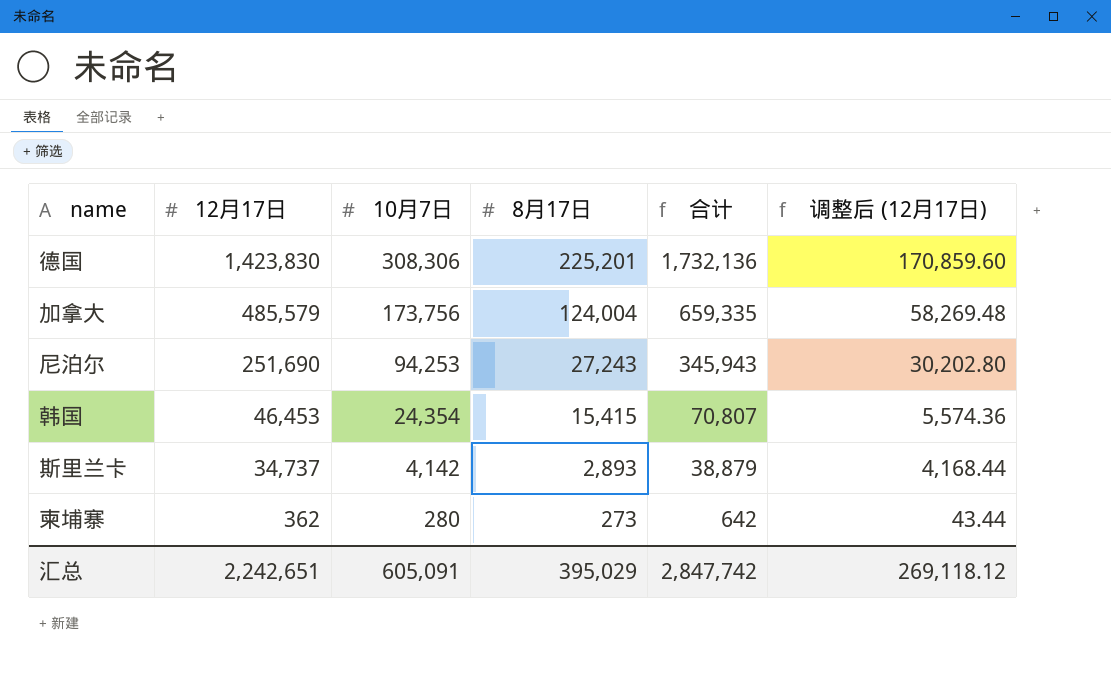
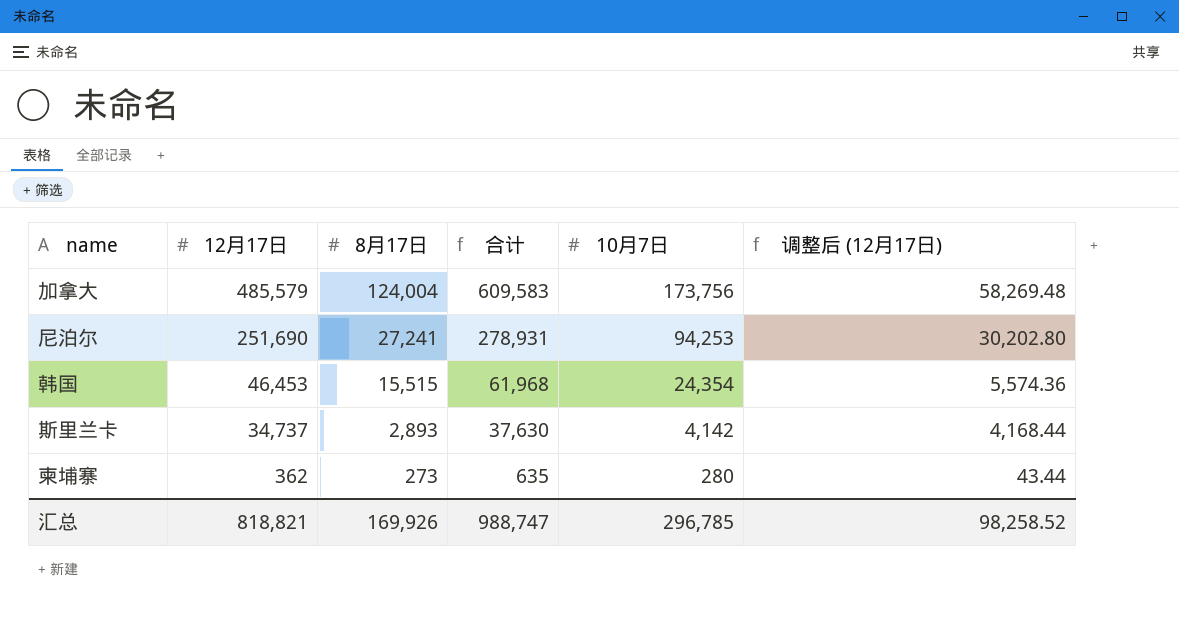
column 合计 | formula: [12月17日] + [10月7日] -> [12月17日] + [8月17日]
column 10月7日 | position: 3 -> 5
row 德国: 1,423,830 | 308,306 | 225,201 | 1,732,136 | 170,859.60 -> none
尼泊尔 | 8月17日: 27,243 -> 27,241
韩国 | 8月17日: 15,415 -> 15,515
汇总 | 12月17日: 2,242,651 -> 818,821
汇总 | 8月17日: 395,029 -> 169,926
汇总 | 合计: 2,847,742 -> 988,747
汇总 | 10月7日: 605,091 -> 296,785
汇总 | 调整后 (12月17日): 269,118.12 -> 98,258.52

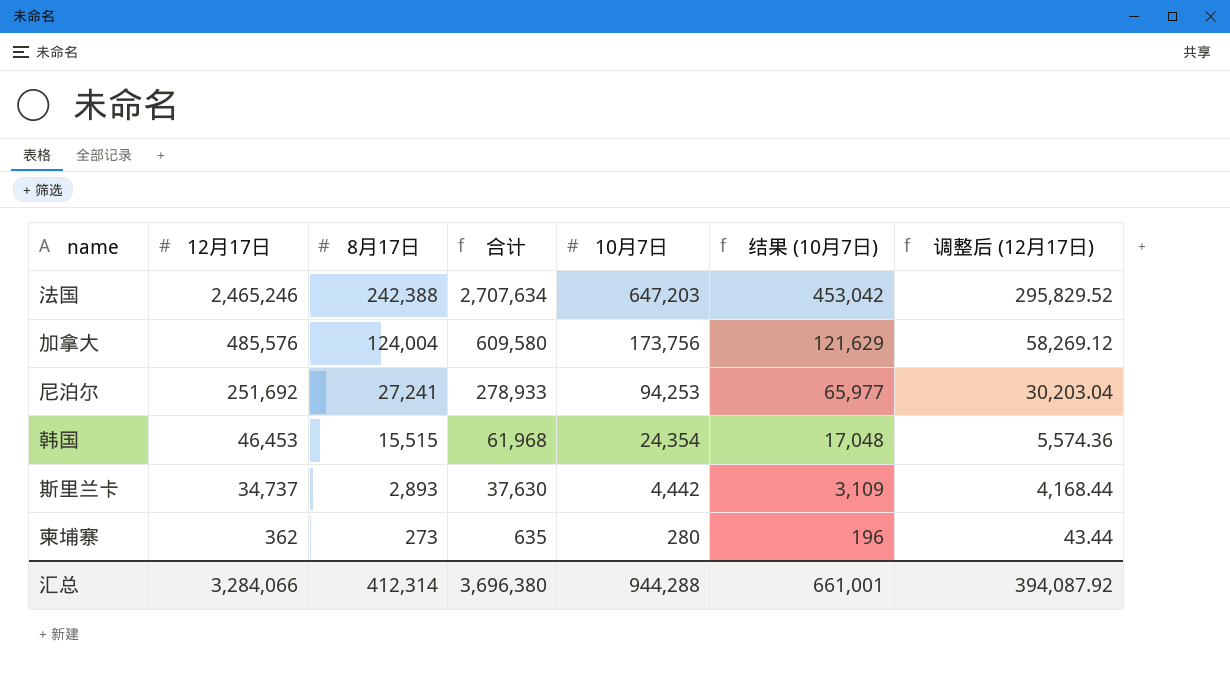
column 结果 (10月7日) | formula: none -> [10月7日] * 0.7
row 法国: none -> 2,465,246 | 242,388 | 2,707,634 | 647,203 | 453,042 | 295,829.52
加拿大 | 12月17日: 485,579 -> 485,576
加拿大 | 合计: 609,583 -> 609,580
加拿大 | 调整后 (12月17日): 58,269.48 -> 58,269.12
尼泊尔 | 12月17日: 251,690 -> 251,692
尼泊尔 | 合计: 278,931 -> 278,933
尼泊尔 | 调整后 (12月17日): 30,202.80 -> 30,203.04
斯里兰卡 | 10月7日: 4,142 -> 4,442
汇总 | 12月17日: 818,821 -> 3,284,066
汇总 | 8月17日: 169,926 -> 412,314
汇总 | 合计: 988,747 -> 3,696,380
汇总 | 10月7日: 296,785 -> 944,288
汇总 | 调整后 (12月17日): 98,258.52 -> 394,087.92

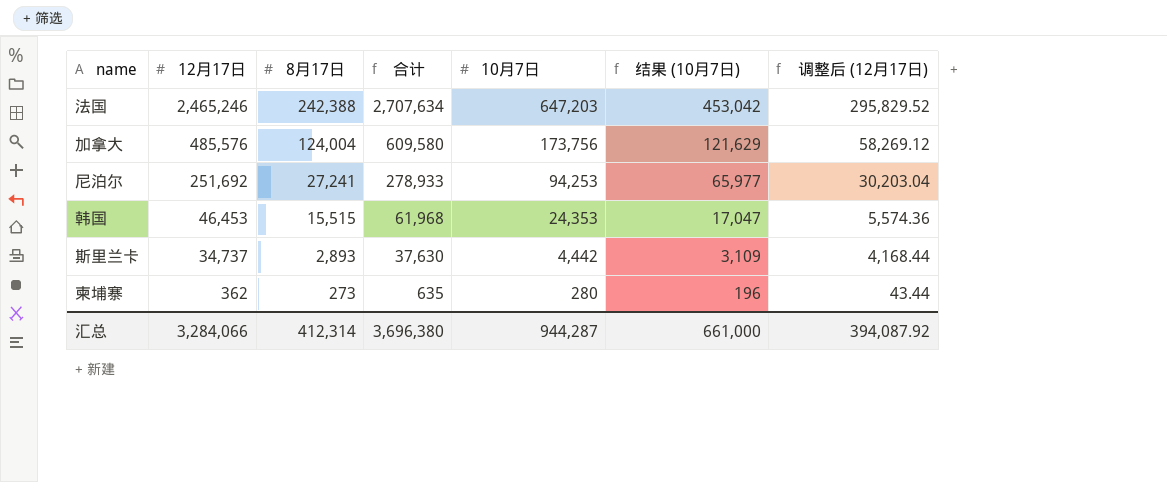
韩国 | 10月7日: 24,354 -> 24,353
韩国 | 结果 (10月7日): 17,048 -> 17,047
汇总 | 10月7日: 944,288 -> 944,287
汇总 | 结果 (10月7日): 661,001 -> 661,000

